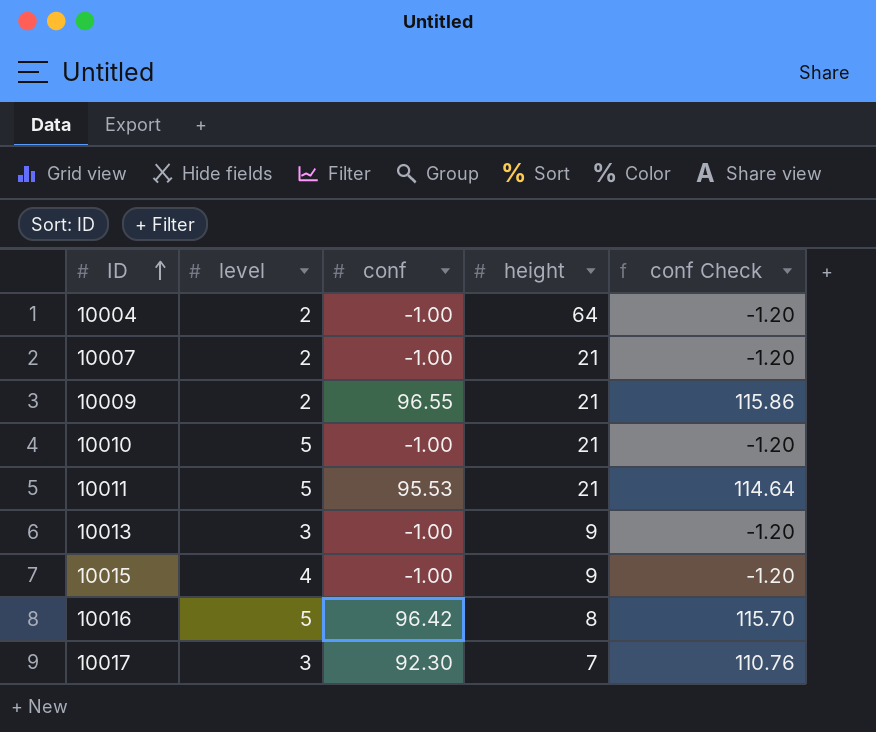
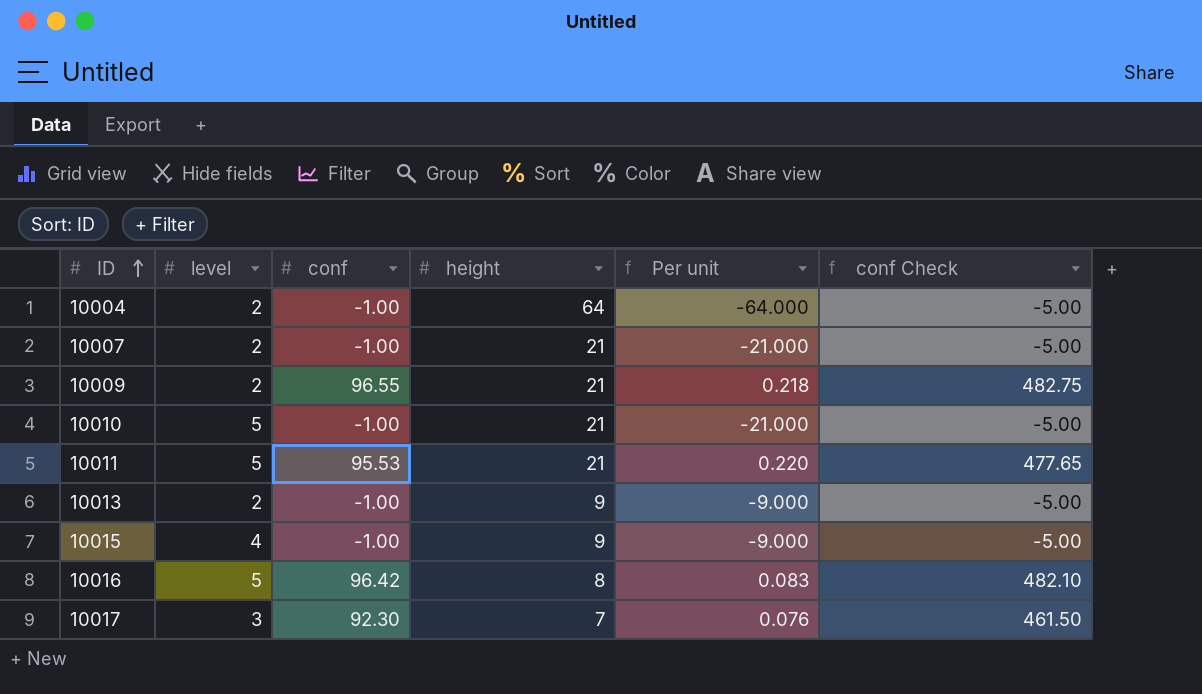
column Per unit | formula: none -> [height] / [conf]
column conf Check | formula: [conf] * 1.2 -> [conf] * 5
10013 | level: 3 -> 2

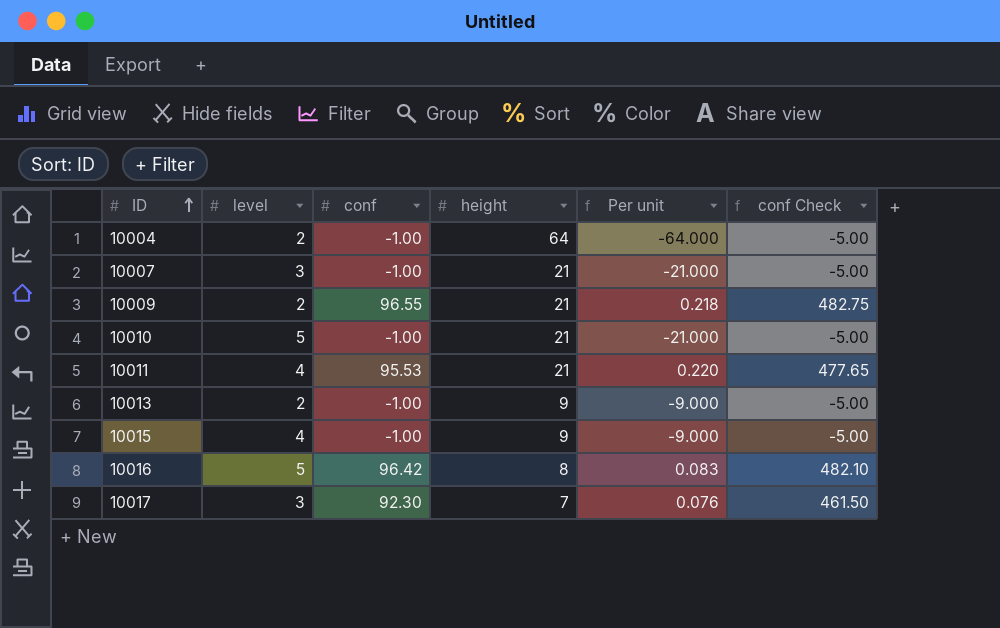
10007 | level: 2 -> 3
10011 | level: 5 -> 4

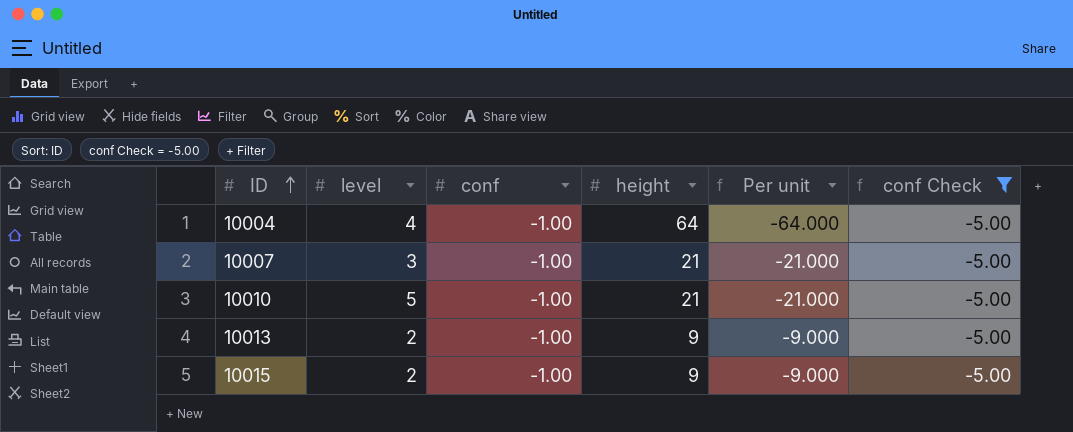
filter: none -> conf Check = -5.00
10004 | level: 2 -> 4
10015 | level: 4 -> 2

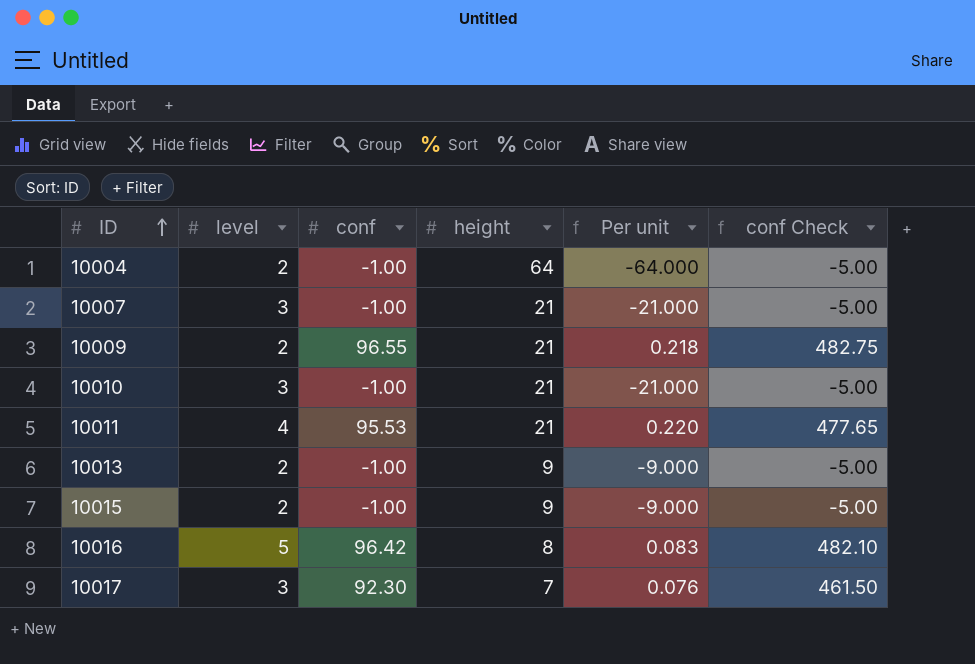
filter: conf Check = -5.00 -> none
10004 | level: 4 -> 2
10010 | level: 5 -> 3

